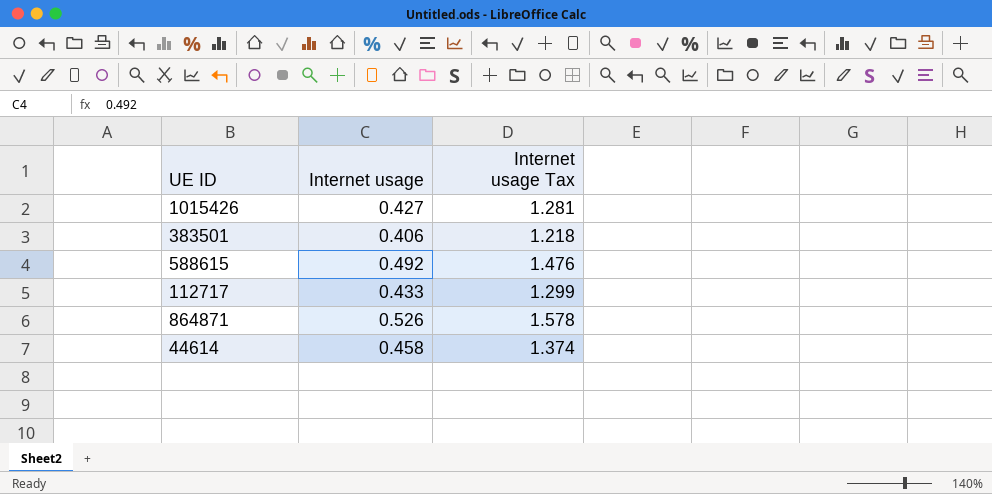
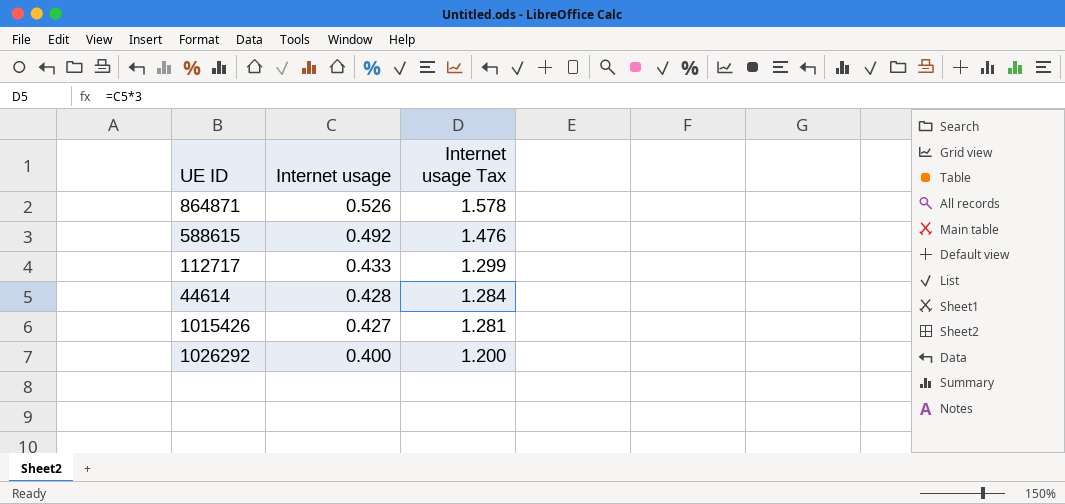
row order: none -> Internet usage descending
row 383501: 0.406 | 1.218 -> none
44614 | Internet usage: 0.458 -> 0.428
44614 | Internet usage Tax: 1.374 -> 1.284
row 1026292: none -> 0.400 | 1.200

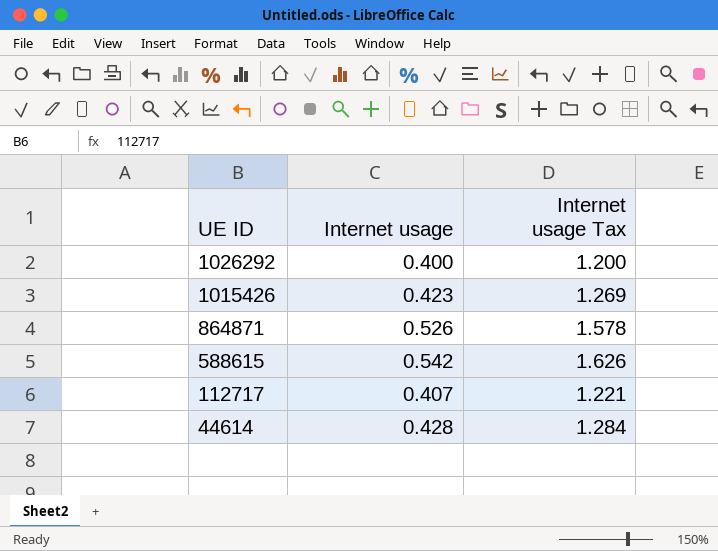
row order: Internet usage descending -> UE ID descending
1015426 | Internet usage: 0.427 -> 0.423
1015426 | Internet usage Tax: 1.281 -> 1.269
588615 | Internet usage: 0.492 -> 0.542
588615 | Internet usage Tax: 1.476 -> 1.626
112717 | Internet usage: 0.433 -> 0.407
112717 | Internet usage Tax: 1.299 -> 1.221

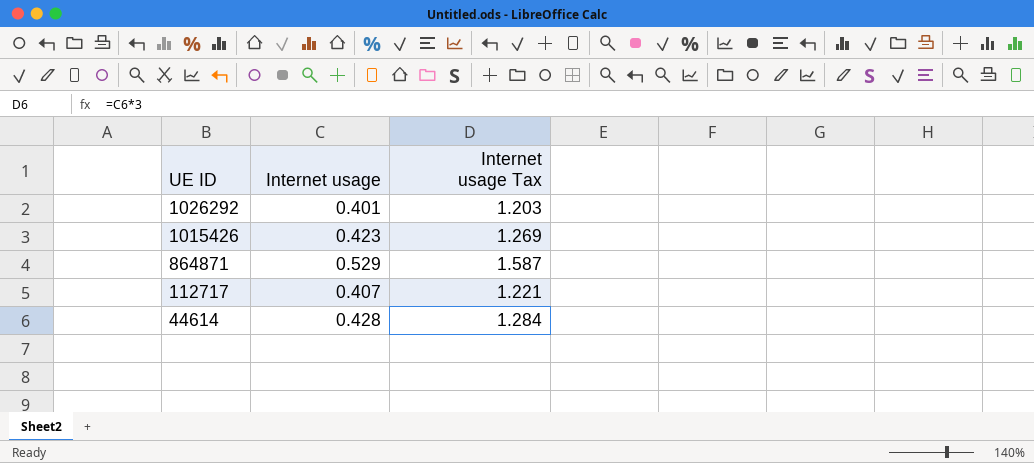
row 588615: 0.542 | 1.626 -> none
1026292 | Internet usage: 0.400 -> 0.401
1026292 | Internet usage Tax: 1.200 -> 1.203
864871 | Internet usage: 0.526 -> 0.529
864871 | Internet usage Tax: 1.578 -> 1.587

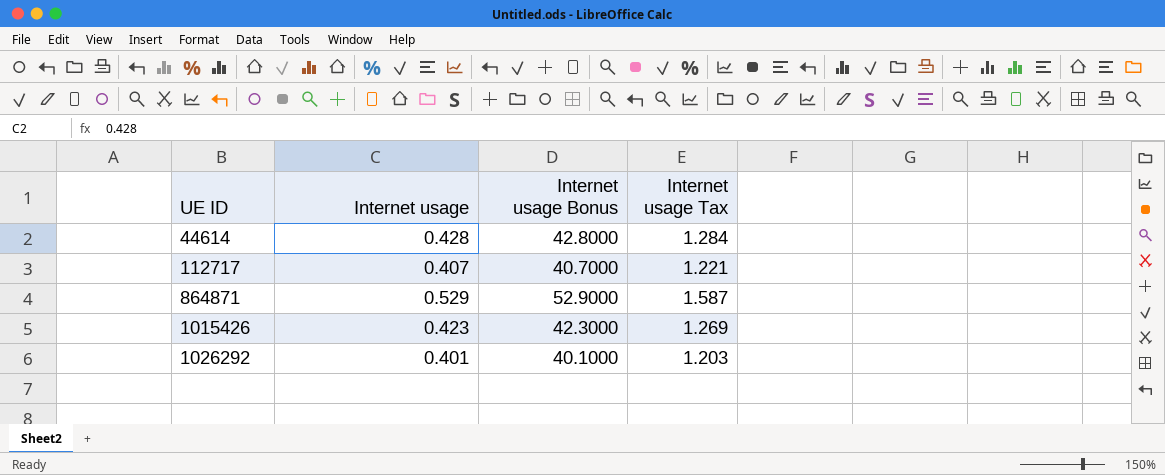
row order: UE ID descending -> UE ID ascending
column Internet usage Bonus | formula: none -> [Internet usage] * 100

